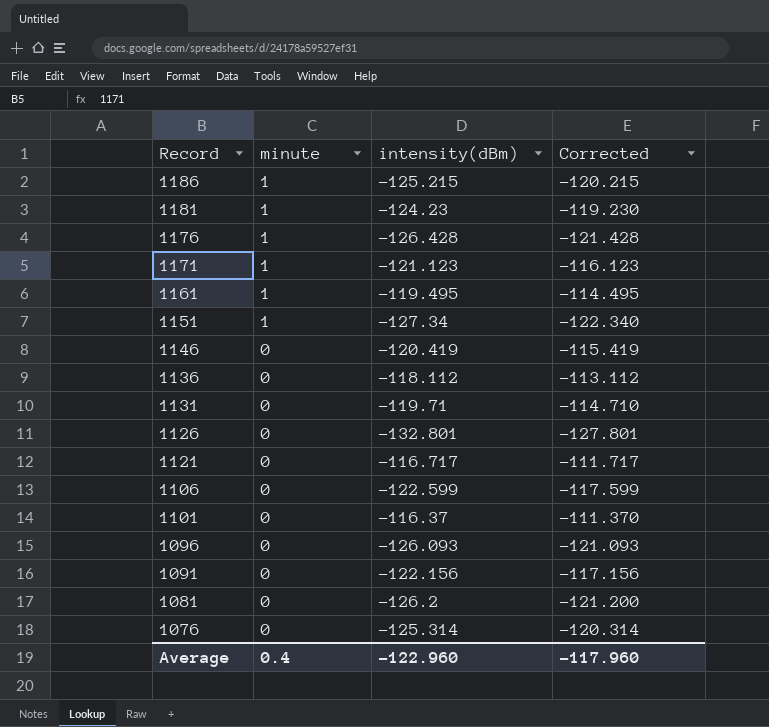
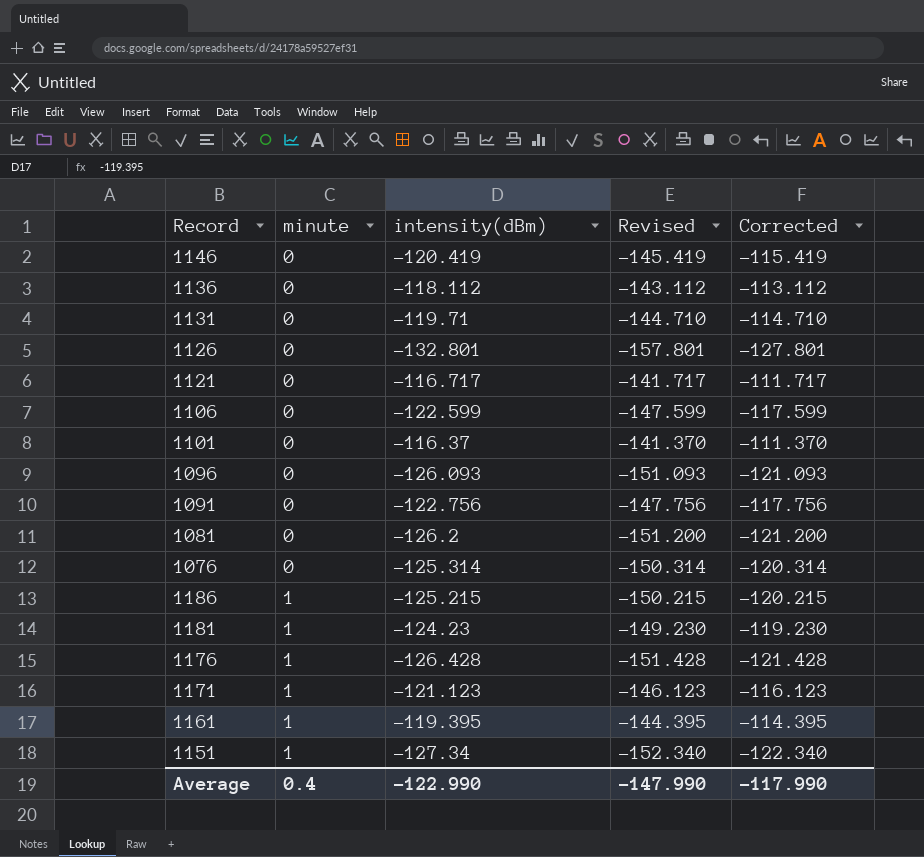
row order: Record descending -> minute ascending
column Revised | formula: none -> [intensity(dBm)] - 25
1091 | intensity(dBm): -122.156 -> -122.756
1091 | Corrected: -117.156 -> -117.756
1161 | intensity(dBm): -119.495 -> -119.395
1161 | Corrected: -114.495 -> -114.395
Average | intensity(dBm): -122.960 -> -122.990
Average | Corrected: -117.960 -> -117.990

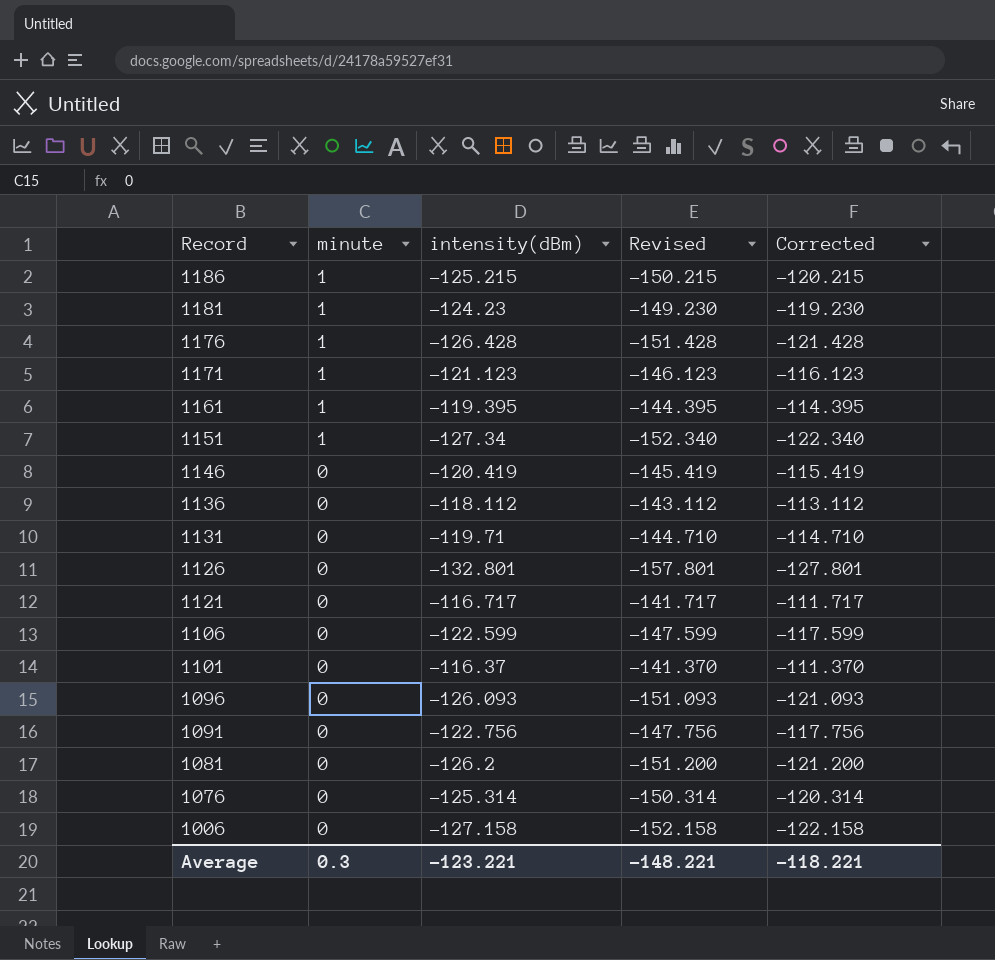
row order: minute ascending -> Record descending
row 1006: none -> 0 | -127.158 | -152.158 | -122.158
Average | minute: 0.4 -> 0.3
Average | intensity(dBm): -122.990 -> -123.221
Average | Revised: -147.990 -> -148.221
Average | Corrected: -117.990 -> -118.221

